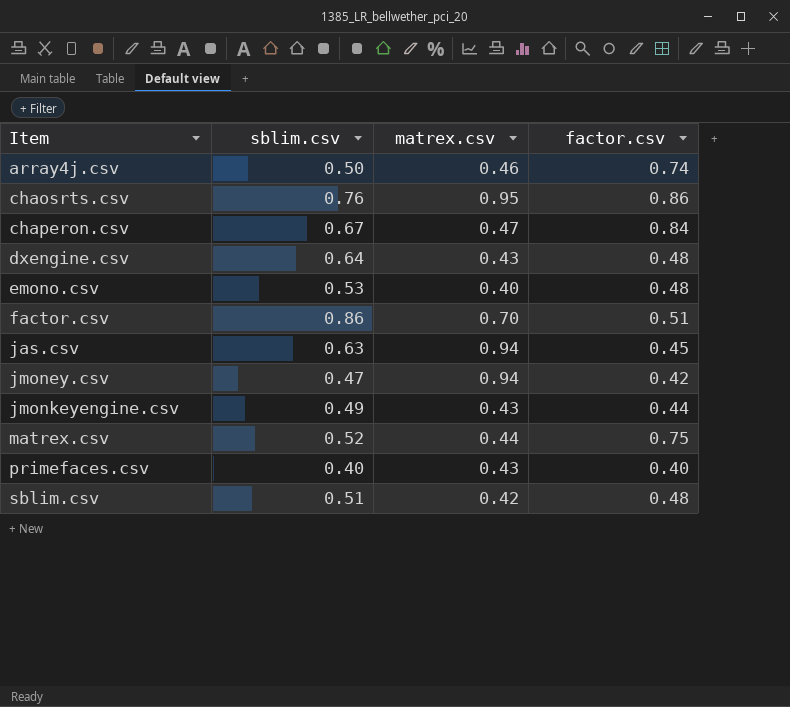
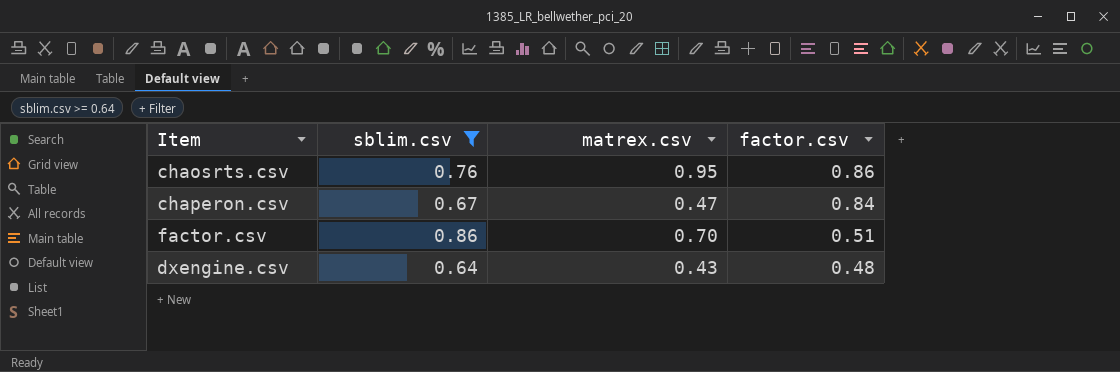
filter: none -> sblim.csv >= 0.64
row order: Item ascending -> factor.csv descending

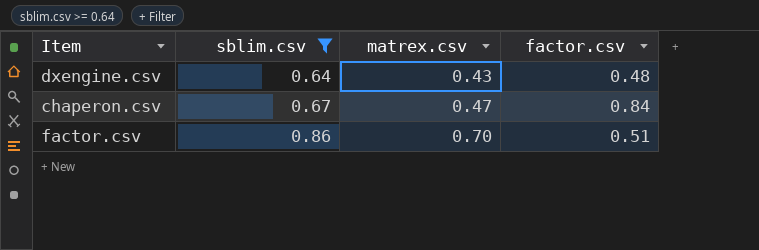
row order: factor.csv descending -> sblim.csv ascending
row chaosrts.csv: 0.76 | 0.95 | 0.86 -> none

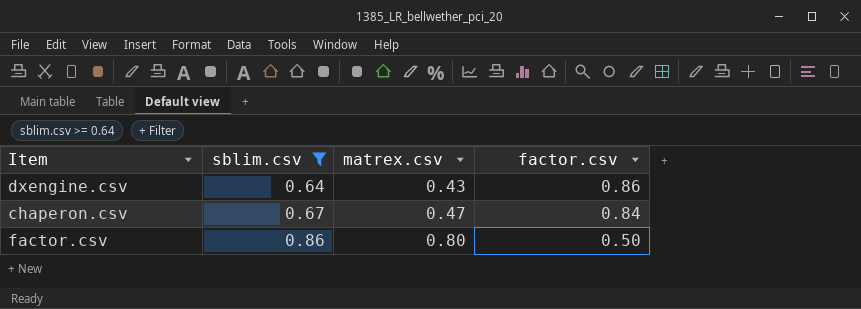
dxengine.csv | factor.csv: 0.48 -> 0.86
factor.csv | matrex.csv: 0.70 -> 0.80
factor.csv | factor.csv: 0.51 -> 0.50

